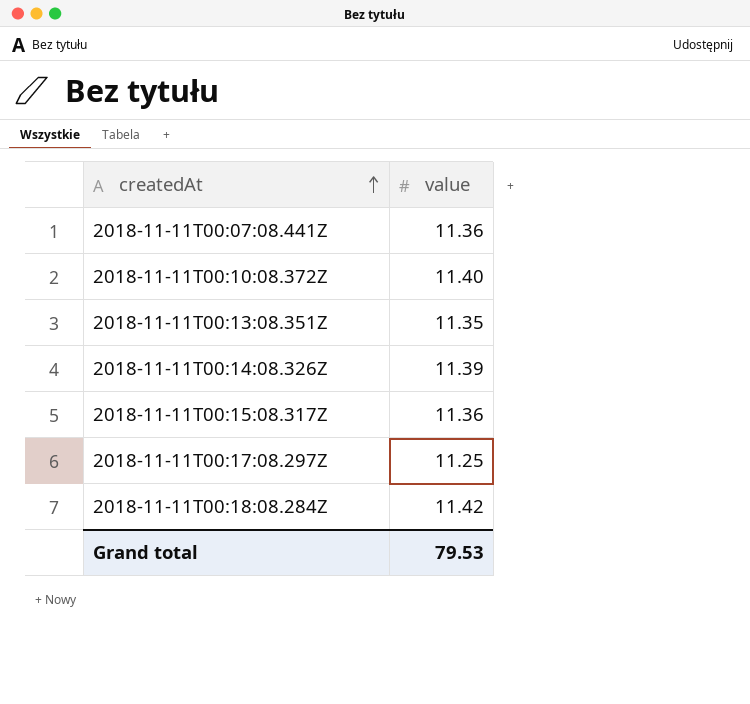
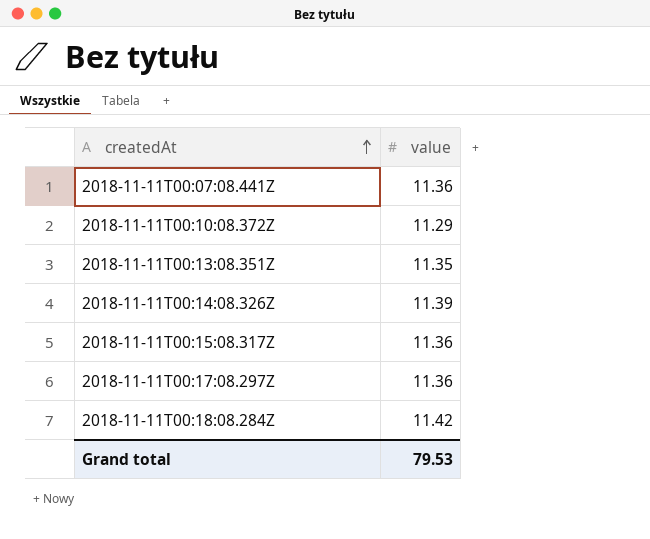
2018-11-11T00:10:08.372Z | value: 11.40 -> 11.29
2018-11-11T00:17:08.297Z | value: 11.25 -> 11.36

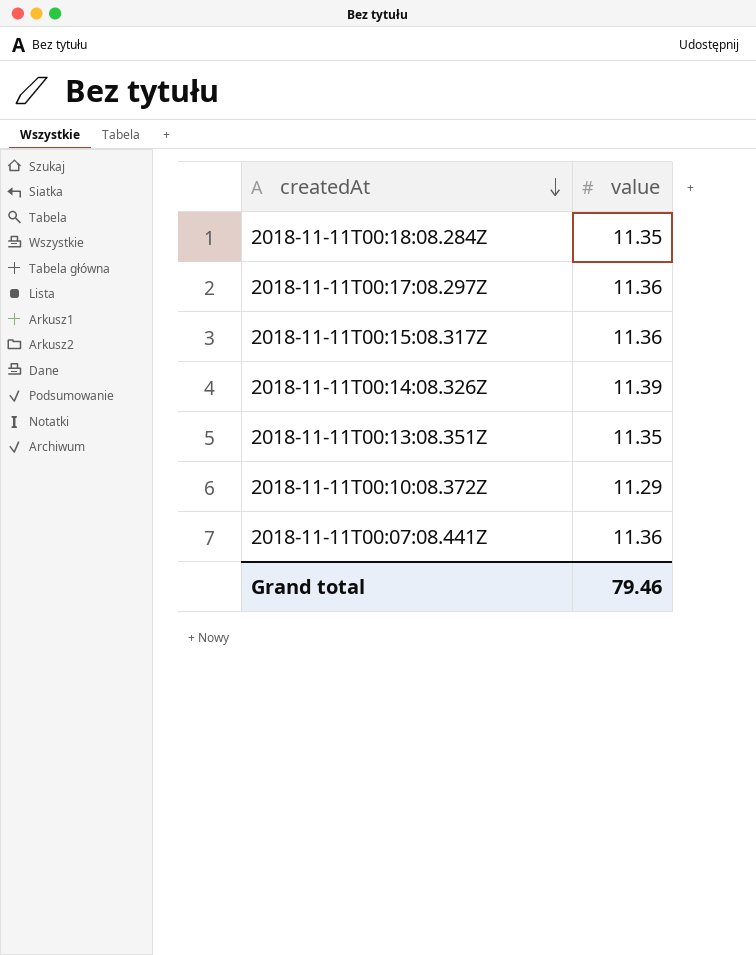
row order: createdAt ascending -> createdAt descending
2018-11-11T00:18:08.284Z | value: 11.42 -> 11.35
Grand total | value: 79.53 -> 79.46

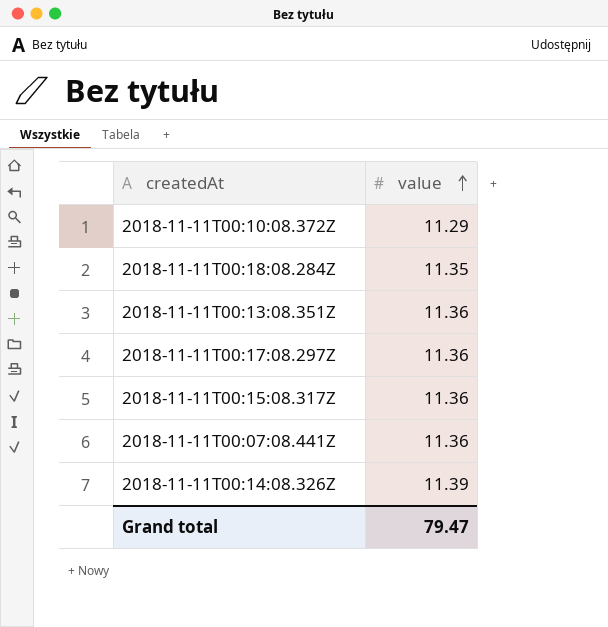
row order: createdAt descending -> value ascending
2018-11-11T00:13:08.351Z | value: 11.35 -> 11.36
Grand total | value: 79.46 -> 79.47

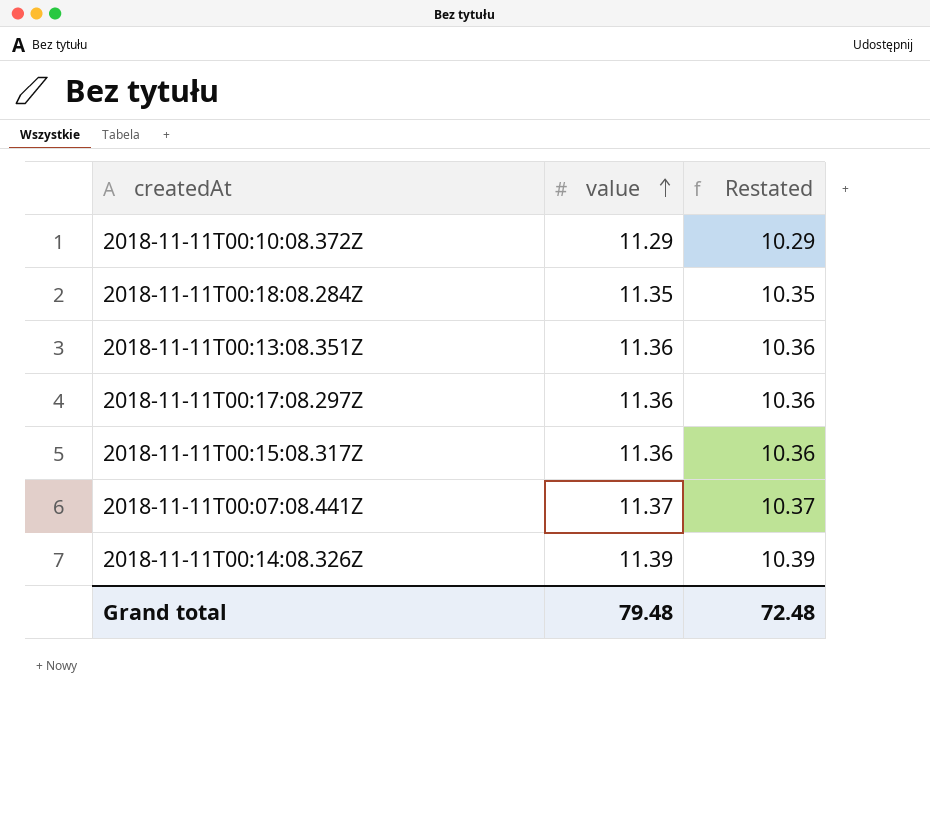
column Restated | formula: none -> [value] - 1
2018-11-11T00:07:08.441Z | value: 11.36 -> 11.37
Grand total | value: 79.47 -> 79.48

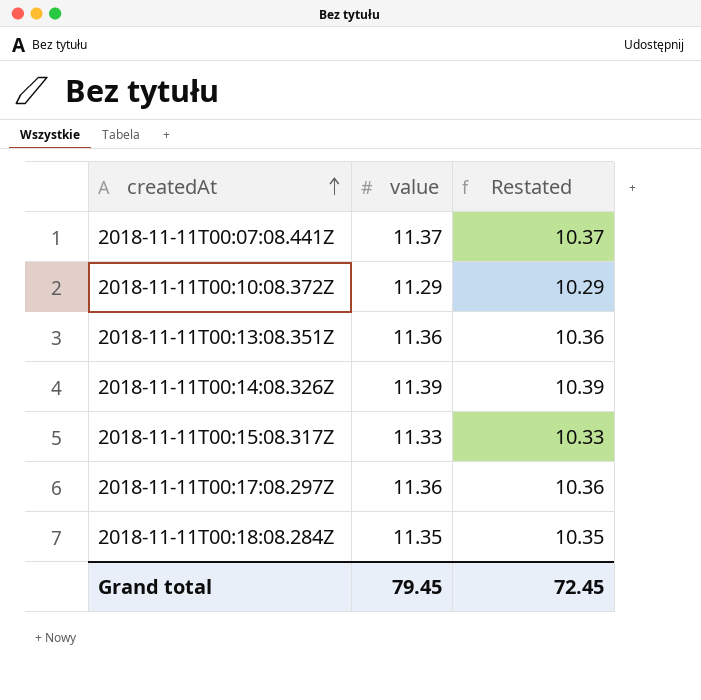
row order: value ascending -> createdAt ascending
2018-11-11T00:15:08.317Z | value: 11.36 -> 11.33
2018-11-11T00:15:08.317Z | Restated: 10.36 -> 10.33
Grand total | value: 79.48 -> 79.45
Grand total | Restated: 72.48 -> 72.45

